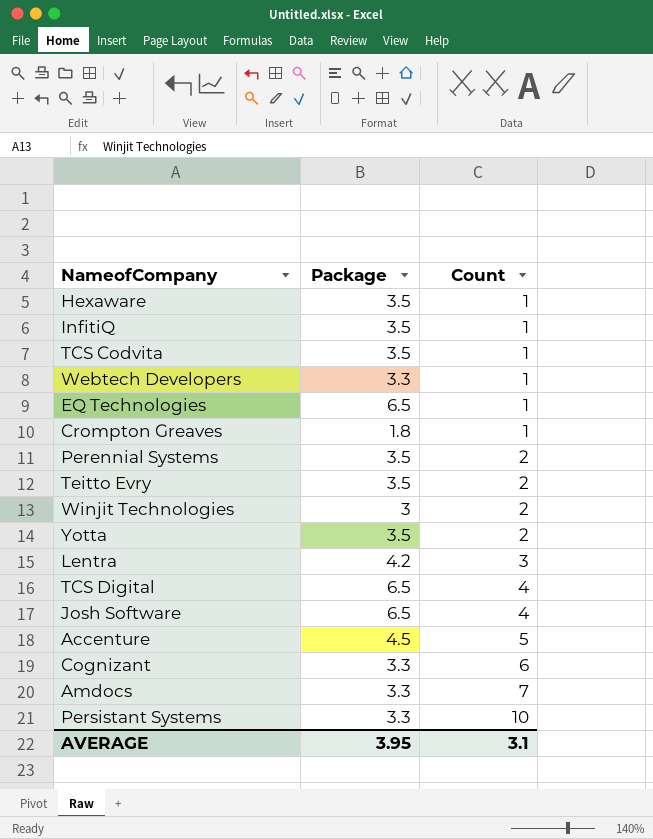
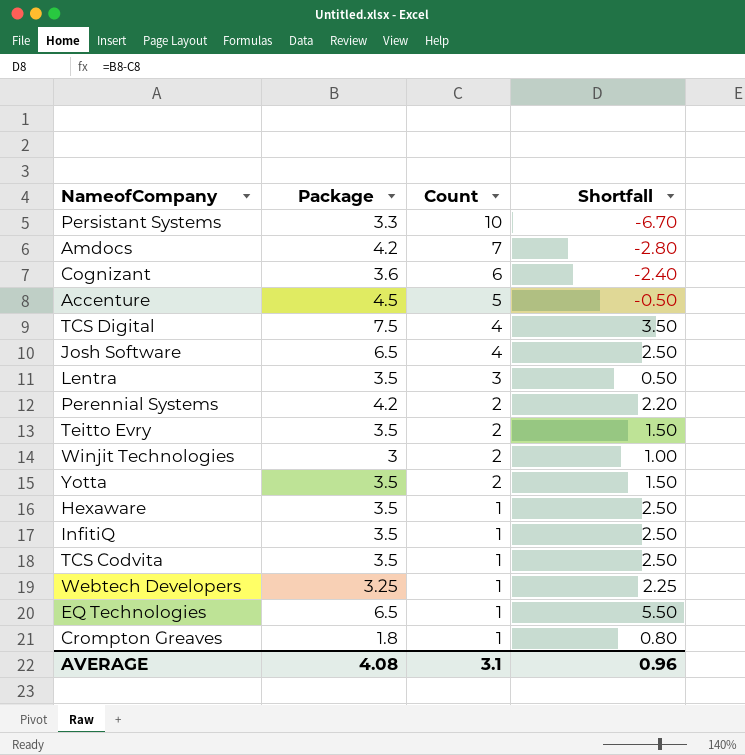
row order: Count ascending -> Count descending
column Shortfall | formula: none -> [Package] - [Count]
Amdocs | Package: 3.3 -> 4.2
Cognizant | Package: 3.3 -> 3.6
TCS Digital | Package: 6.5 -> 7.5
Lentra | Package: 4.2 -> 3.5
Perennial Systems | Package: 3.5 -> 4.2
Webtech Developers | Package: 3.3 -> 3.25
AVERAGE | Package: 3.95 -> 4.08

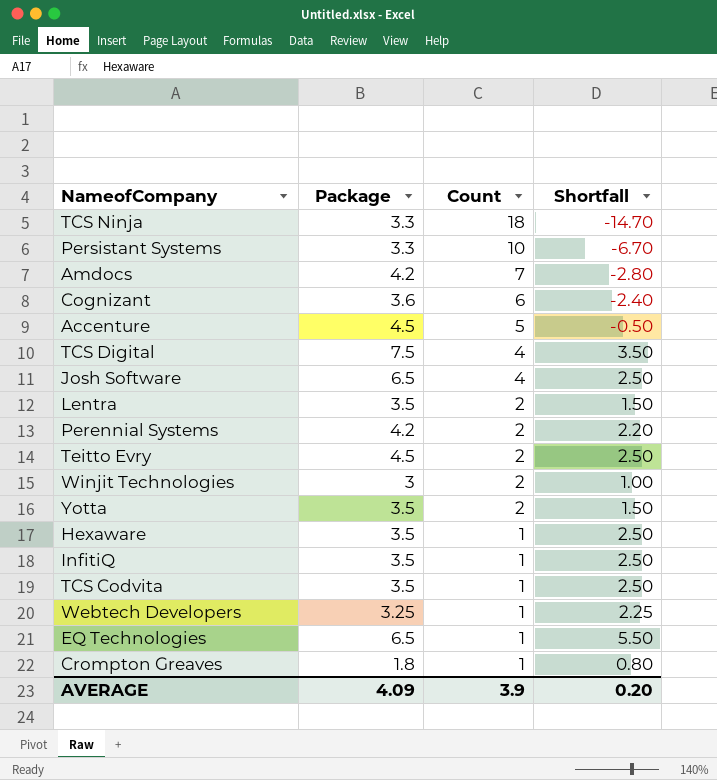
row TCS Ninja: none -> 3.3 | 18 | -14.70
Lentra | Count: 3 -> 2
Lentra | Shortfall: 0.50 -> 1.50
Teitto Evry | Package: 3.5 -> 4.5
Teitto Evry | Shortfall: 1.50 -> 2.50
AVERAGE | Package: 4.08 -> 4.09
AVERAGE | Count: 3.1 -> 3.9
AVERAGE | Shortfall: 0.96 -> 0.20

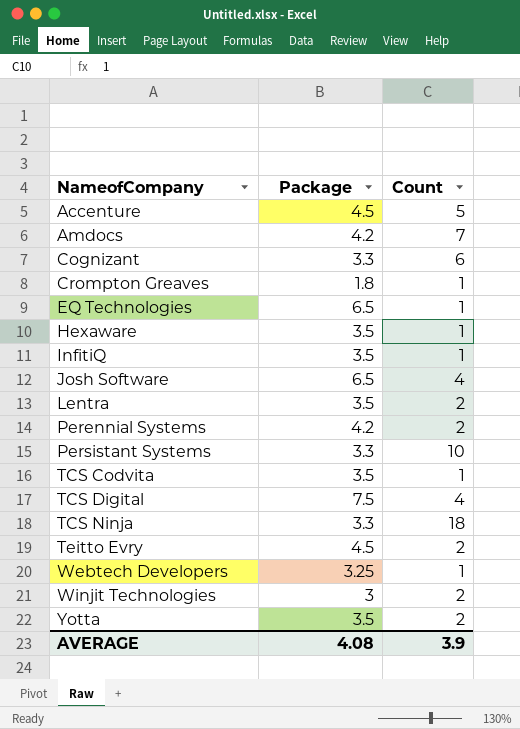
row order: Count descending -> NameofCompany ascending
column Shortfall | formula: [Package] - [Count] -> none
Cognizant | Package: 3.6 -> 3.3
AVERAGE | Package: 4.09 -> 4.08

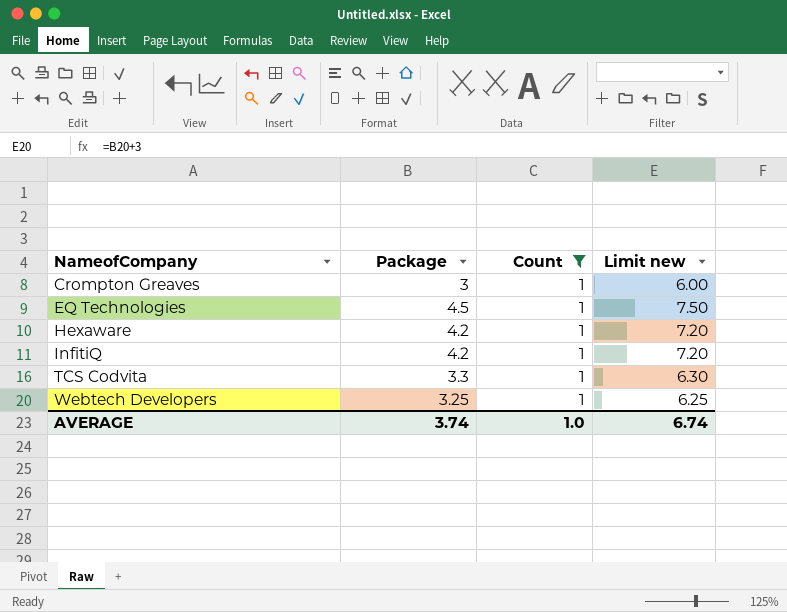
filter: none -> Count = 1
column Limit new | formula: none -> [Package] + 3
Crompton Greaves | Package: 1.8 -> 3
EQ Technologies | Package: 6.5 -> 4.5
Hexaware | Package: 3.5 -> 4.2
InfitiQ | Package: 3.5 -> 4.2
TCS Codvita | Package: 3.5 -> 3.3
AVERAGE | Package: 4.08 -> 3.74
AVERAGE | Count: 3.9 -> 1.0

